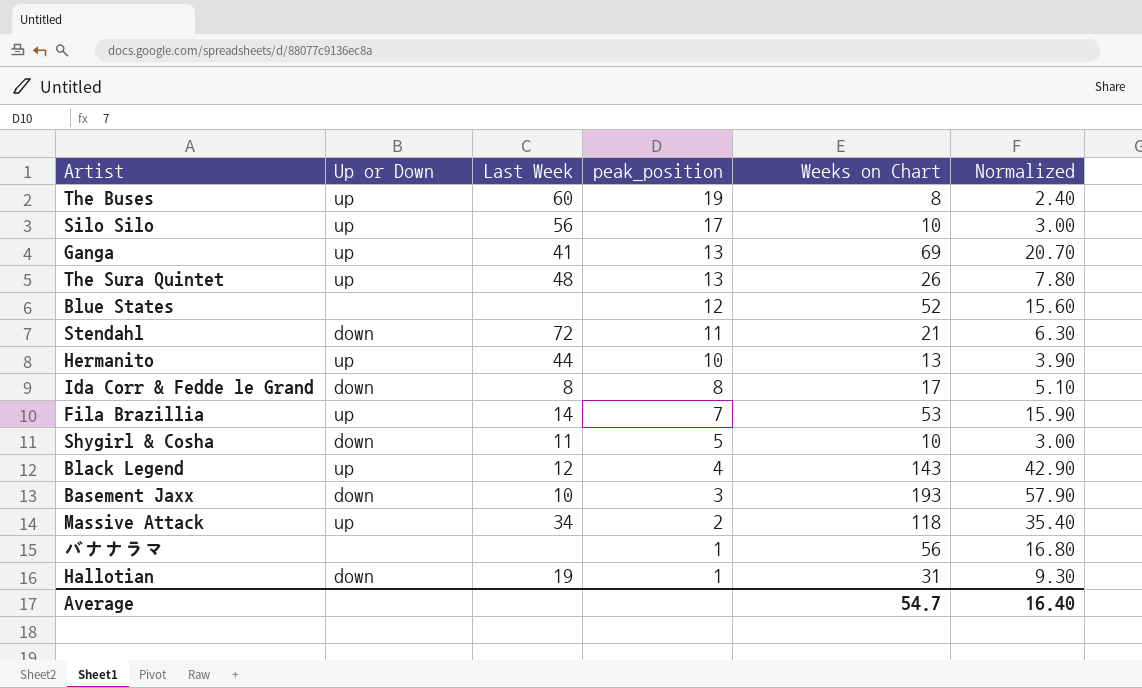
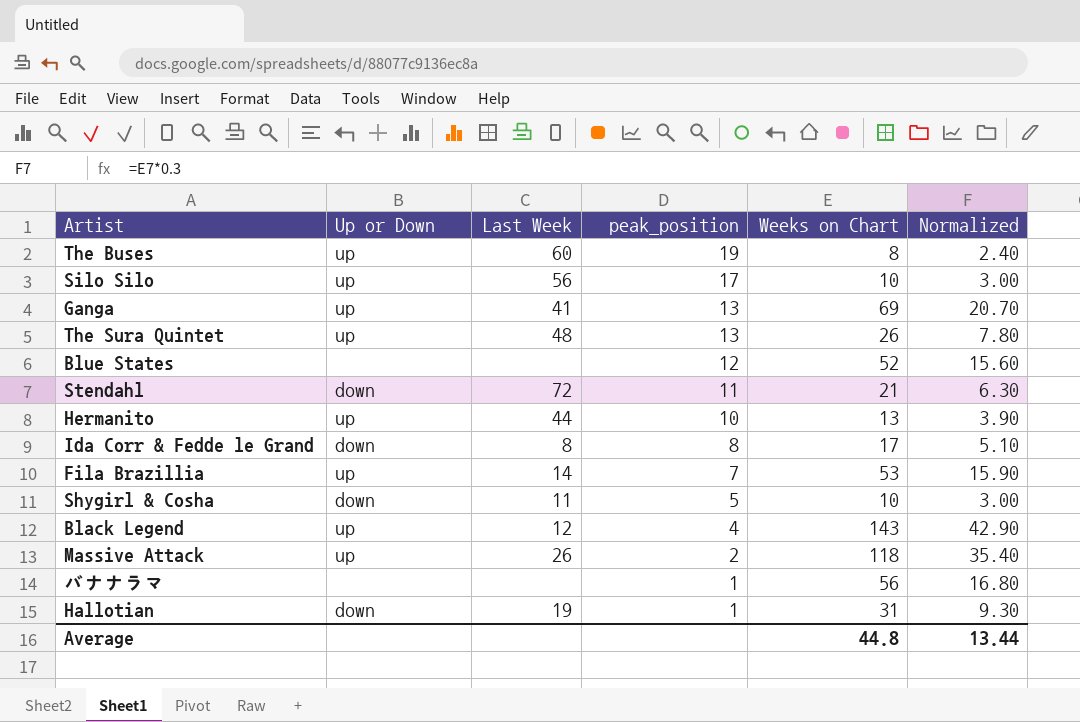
row Basement Jaxx: down | 10 | 3 | 193 | 57.90 -> none
Massive Attack | Last Week: 34 -> 26
Average | Weeks on Chart: 54.7 -> 44.8
Average | Normalized: 16.40 -> 13.44

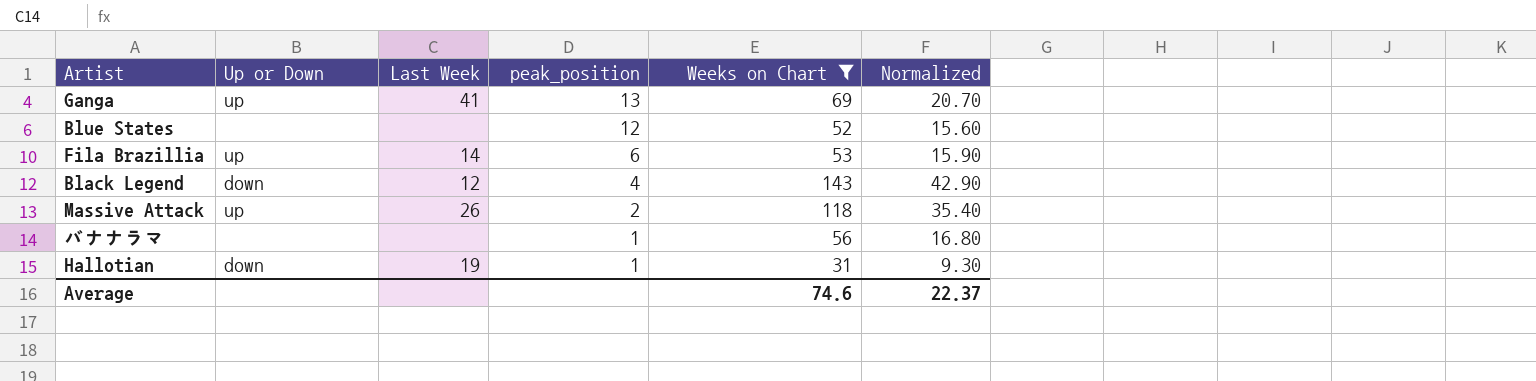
filter: none -> Weeks on Chart >= 31
Fila Brazillia | peak_position: 7 -> 6
Black Legend | Up or Down: up -> down
Average | Weeks on Chart: 44.8 -> 74.6
Average | Normalized: 13.44 -> 22.37

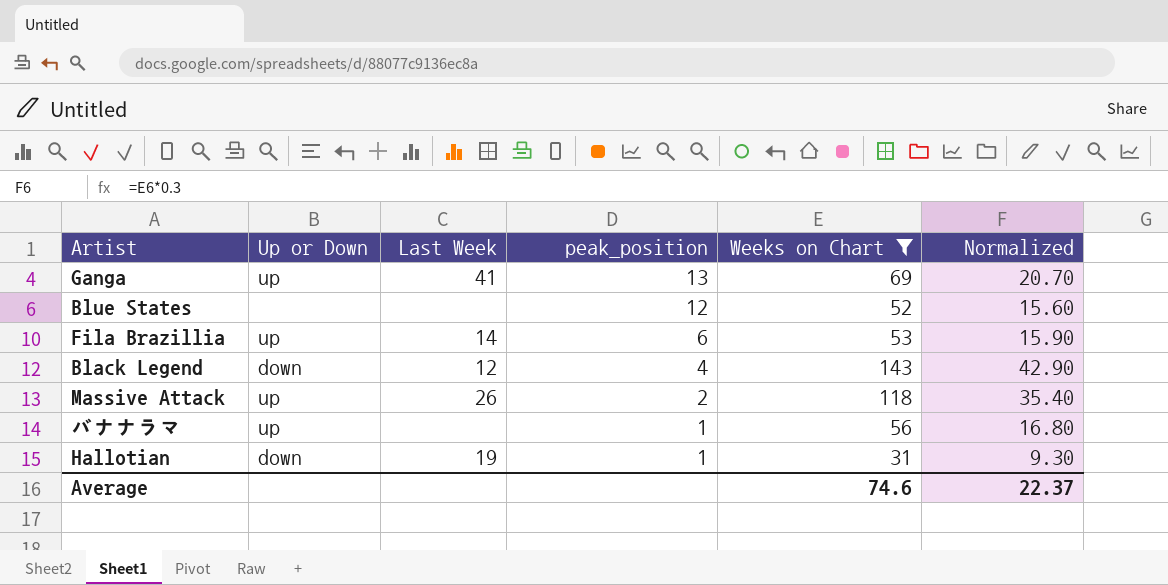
バナナラマ | Up or Down: none -> up

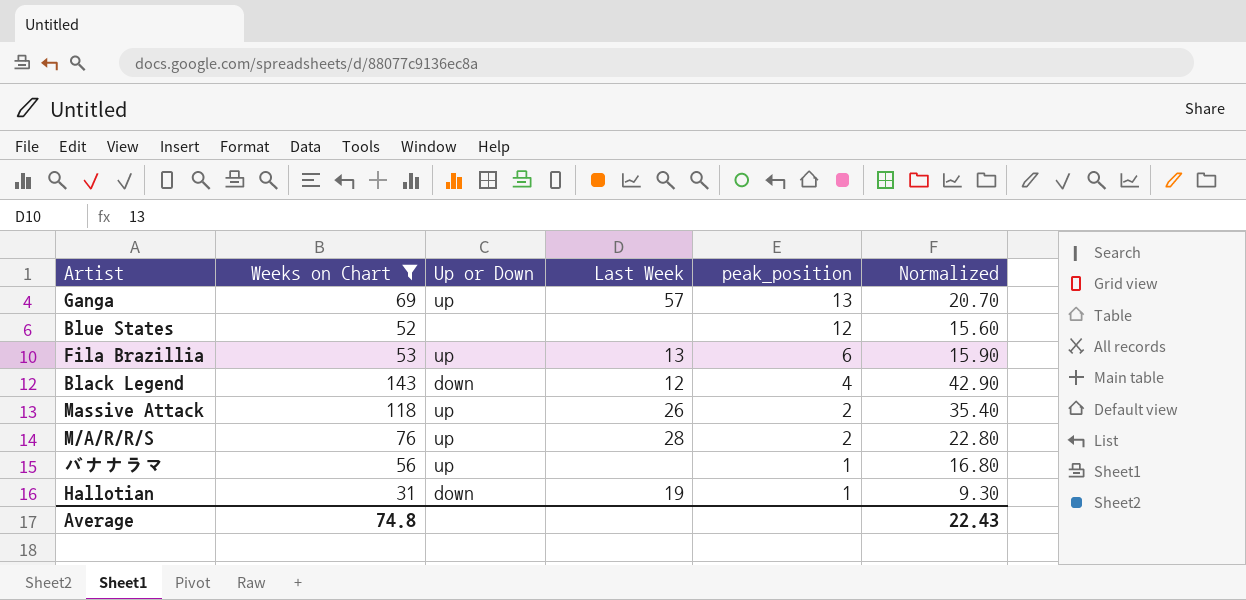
column Weeks on Chart | position: 5 -> 2
Ganga | Last Week: 41 -> 57
Fila Brazillia | Last Week: 14 -> 13
row M/A/R/R/S: none -> 76 | up | 28 | 2 | 22.80
Average | Weeks on Chart: 74.6 -> 74.8
Average | Normalized: 22.37 -> 22.43

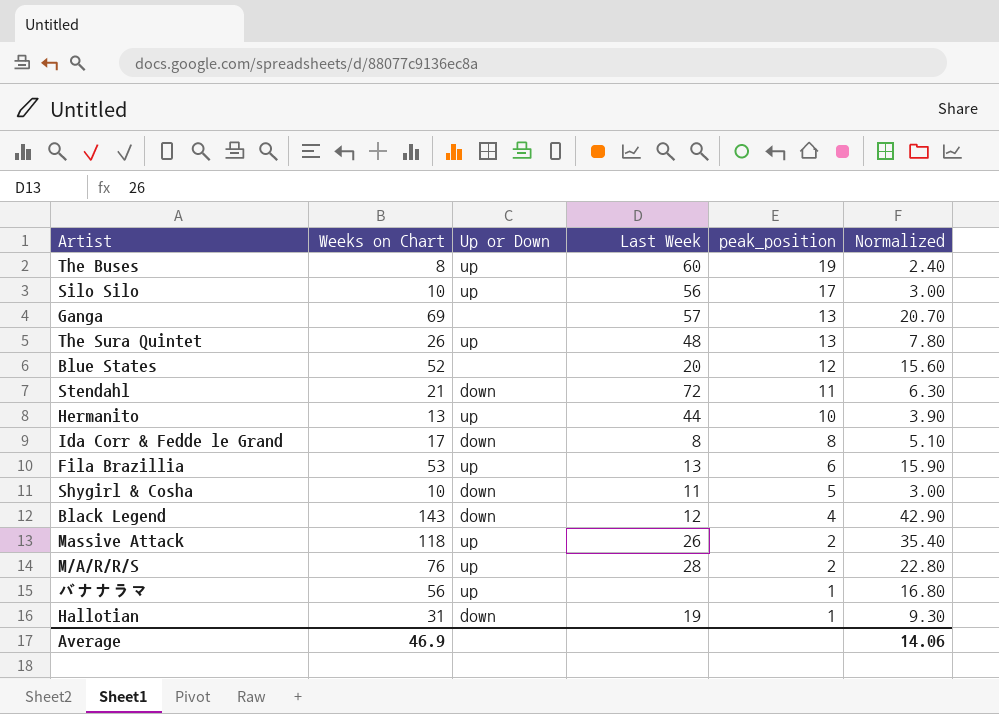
filter: Weeks on Chart >= 31 -> none
Ganga | Up or Down: up -> none
Blue States | Last Week: none -> 20
Average | Weeks on Chart: 74.8 -> 46.9
Average | Normalized: 22.43 -> 14.06

